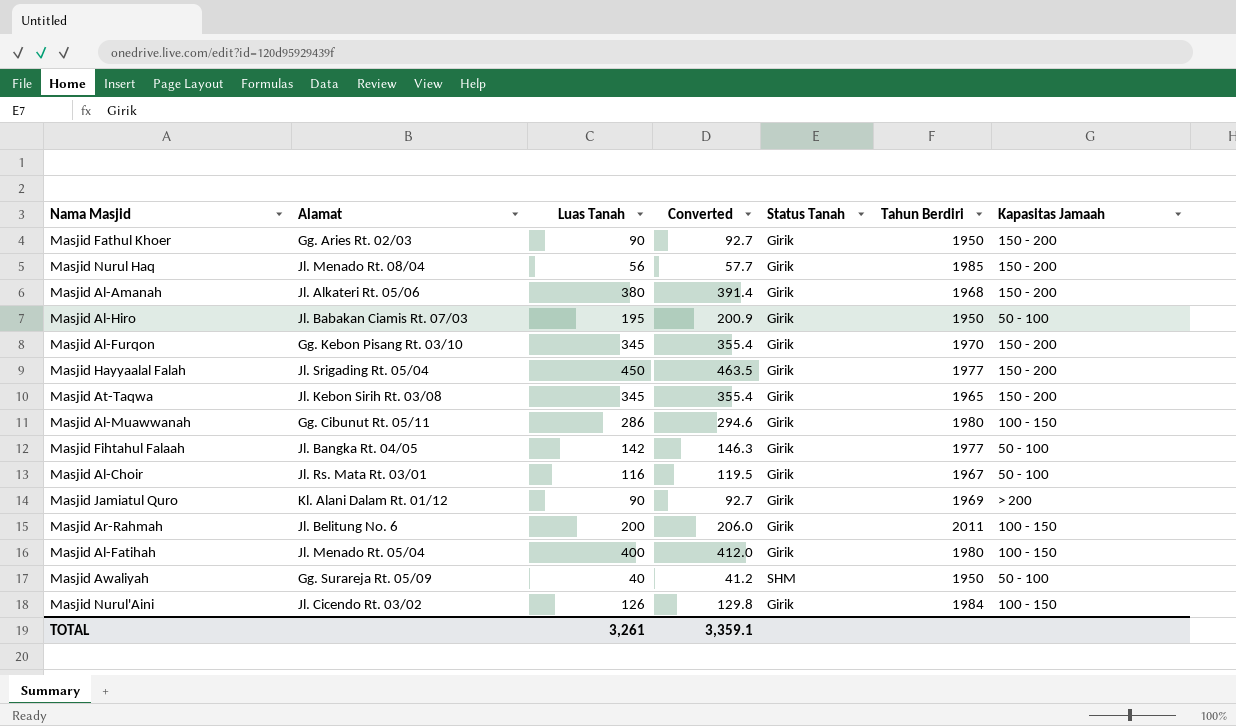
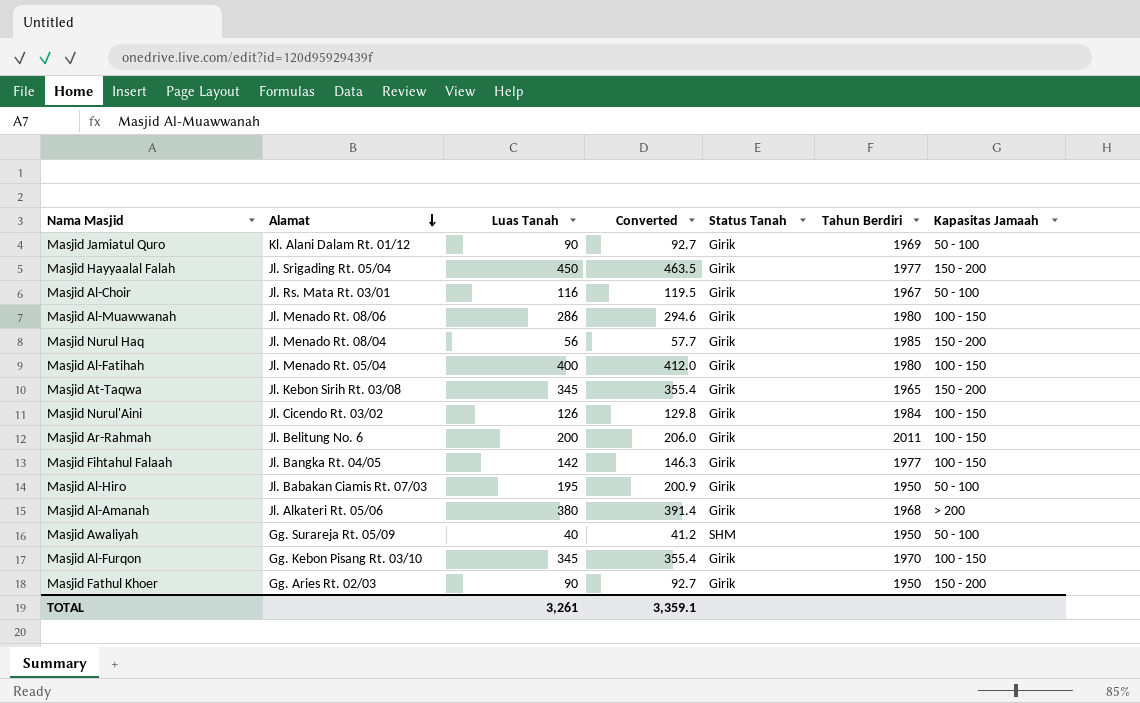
row order: none -> Alamat descending
Masjid Jamiatul Quro | Kapasitas Jamaah: > 200 -> 50 - 100
Masjid Al-Muawwanah | Alamat: Gg. Cibunut Rt. 05/11 -> Jl. Menado Rt. 08/06
Masjid Fihtahul Falaah | Kapasitas Jamaah: 50 - 100 -> 100 - 150
Masjid Al-Amanah | Kapasitas Jamaah: 150 - 200 -> > 200
Masjid Al-Furqon | Kapasitas Jamaah: 150 - 200 -> 100 - 150

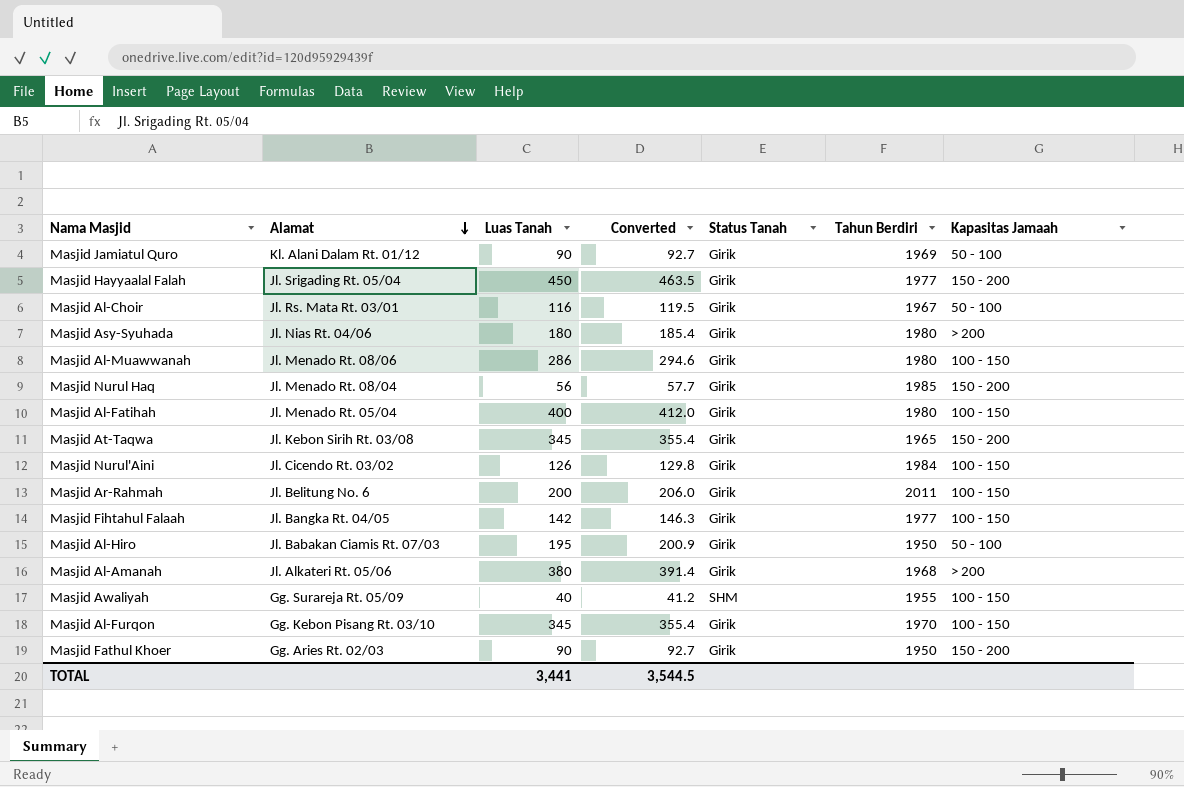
row Masjid Asy-Syuhada: none -> Jl. Nias Rt. 04/06 | 180 | 185.4 | Girik | 1980 | > 200
Masjid Awaliyah | Tahun Berdiri: 1950 -> 1955
Masjid Awaliyah | Kapasitas Jamaah: 50 - 100 -> 100 - 150
TOTAL | Luas Tanah: 3,261 -> 3,441
TOTAL | Converted: 3,359.1 -> 3,544.5

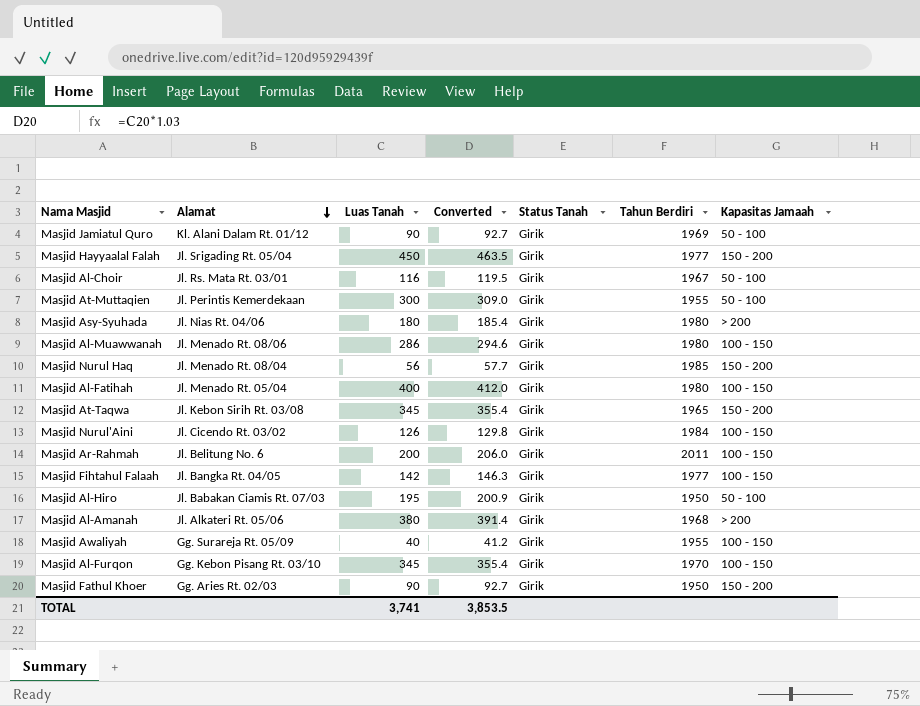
row Masjid At-Muttaqien: none -> Jl. Perintis Kemerdekaan | 300 | 309.0 | Girik | 1955 | 50 - 100
Masjid Awaliyah | Status Tanah: SHM -> Girik
TOTAL | Luas Tanah: 3,441 -> 3,741
TOTAL | Converted: 3,544.5 -> 3,853.5

